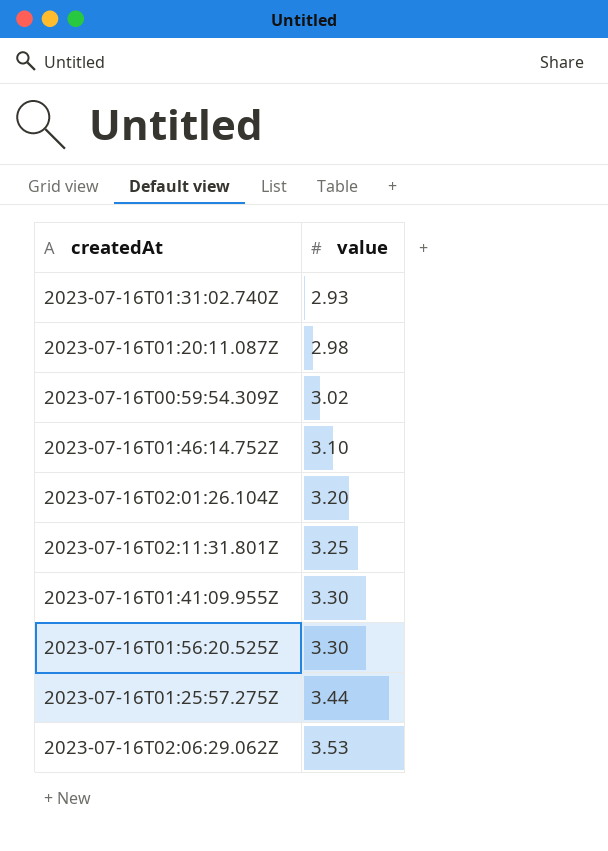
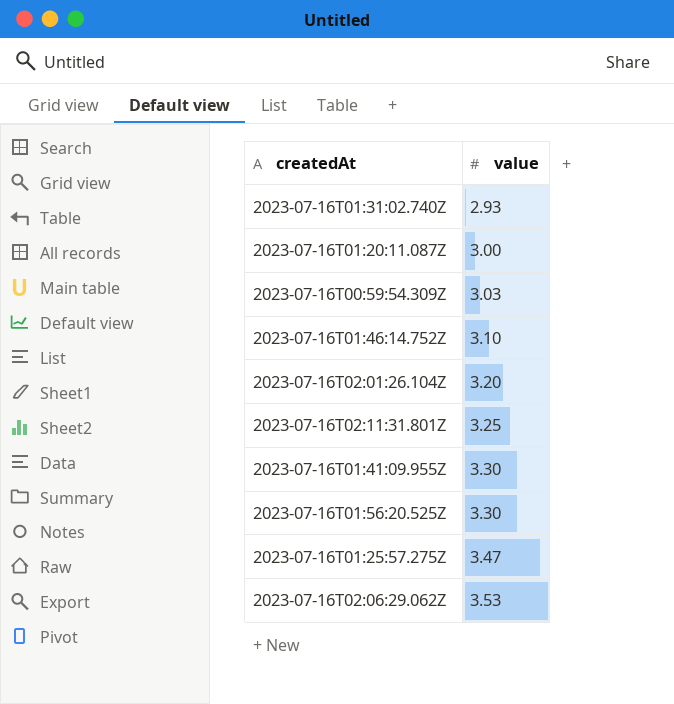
2023-07-16T01:20:11.087Z | value: 2.98 -> 3.00
2023-07-16T00:59:54.309Z | value: 3.02 -> 3.03
2023-07-16T01:25:57.275Z | value: 3.44 -> 3.47

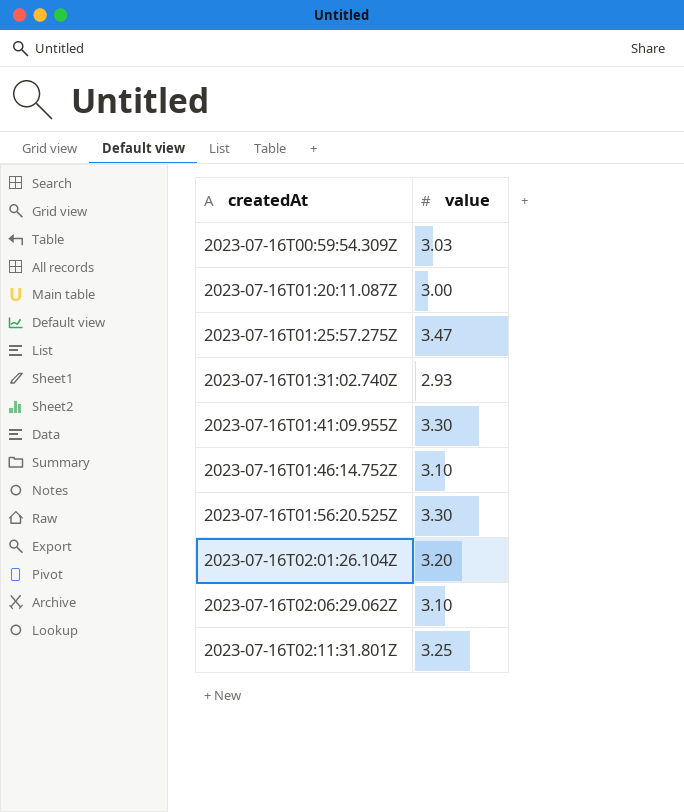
row order: value ascending -> createdAt ascending
2023-07-16T02:06:29.062Z | value: 3.53 -> 3.10

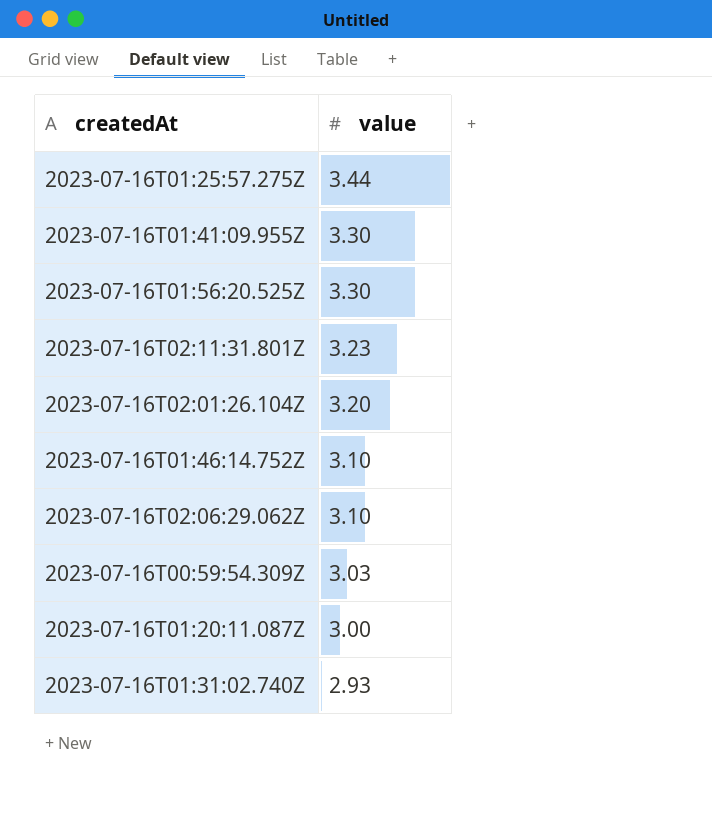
row order: createdAt ascending -> value descending
2023-07-16T01:25:57.275Z | value: 3.47 -> 3.44
2023-07-16T02:11:31.801Z | value: 3.25 -> 3.23

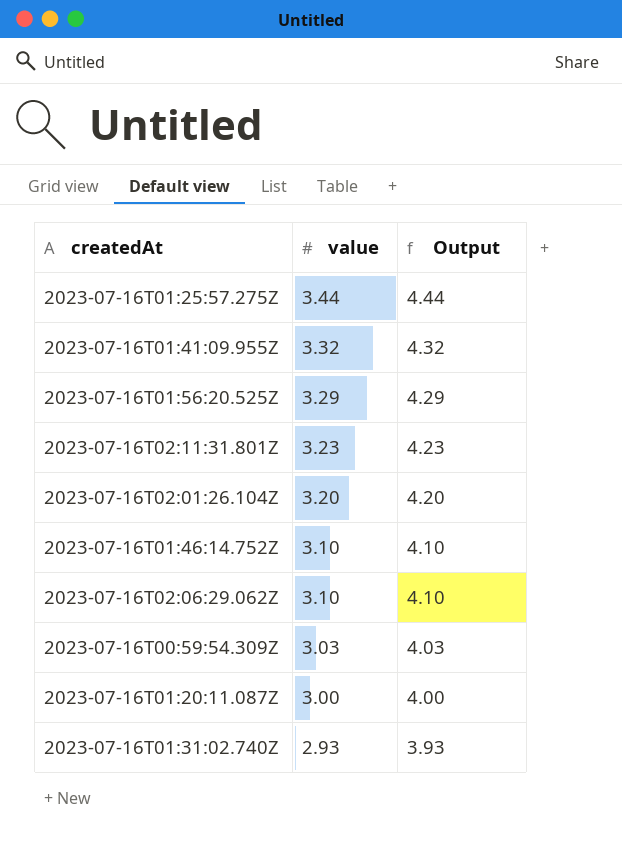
column Output | formula: none -> [value] + 1
2023-07-16T01:41:09.955Z | value: 3.30 -> 3.32
2023-07-16T01:56:20.525Z | value: 3.30 -> 3.29

